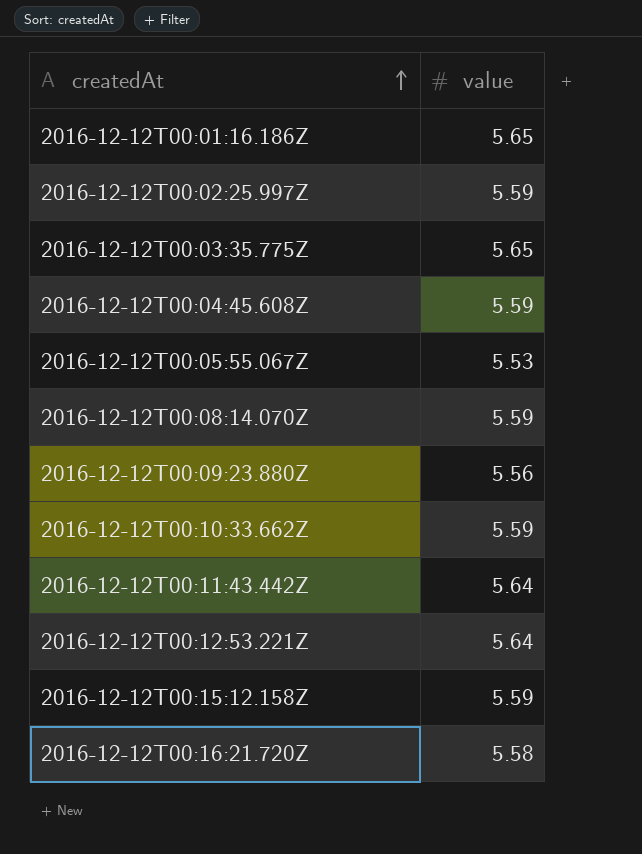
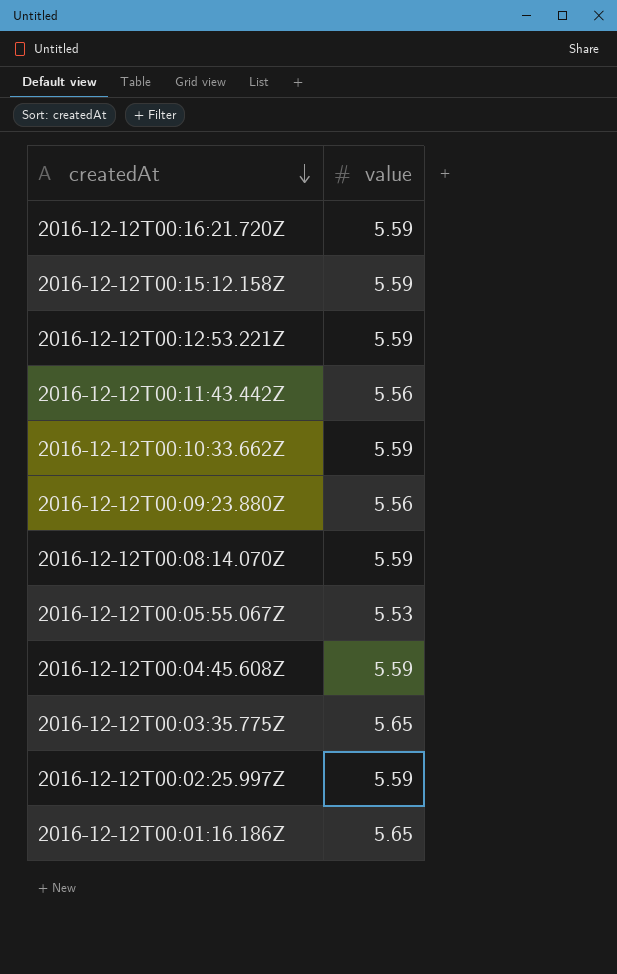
row order: createdAt ascending -> createdAt descending
2016-12-12T00:16:21.720Z | value: 5.58 -> 5.59
2016-12-12T00:12:53.221Z | value: 5.64 -> 5.59
2016-12-12T00:11:43.442Z | value: 5.64 -> 5.56

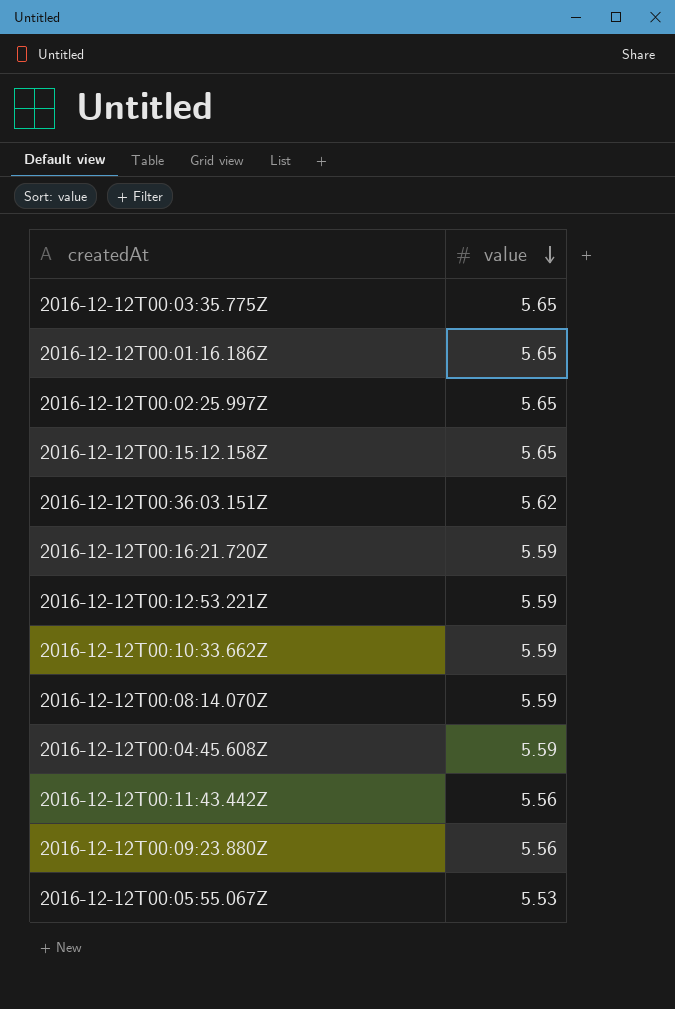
row order: createdAt descending -> value descending
2016-12-12T00:02:25.997Z | value: 5.59 -> 5.65
2016-12-12T00:15:12.158Z | value: 5.59 -> 5.65
row 2016-12-12T00:36:03.151Z: none -> 5.62

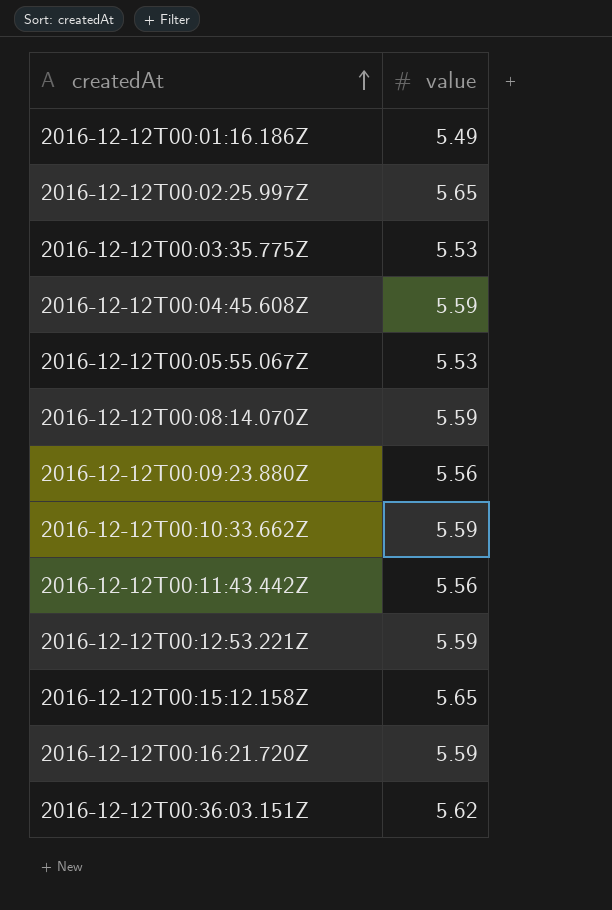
row order: value descending -> createdAt ascending
2016-12-12T00:01:16.186Z | value: 5.65 -> 5.49
2016-12-12T00:03:35.775Z | value: 5.65 -> 5.53

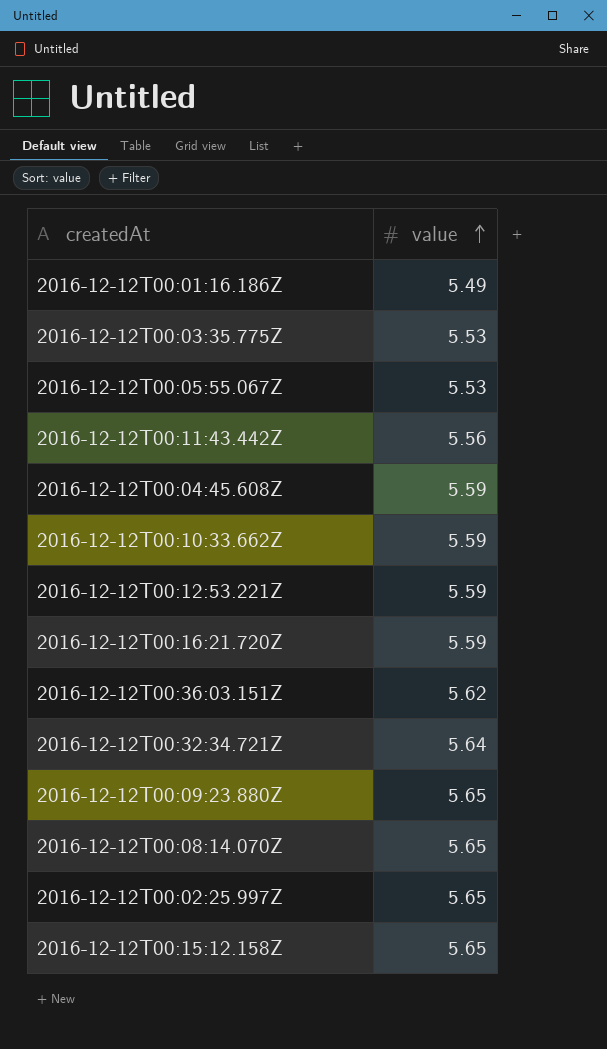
row order: createdAt ascending -> value ascending
row 2016-12-12T00:32:34.721Z: none -> 5.64
2016-12-12T00:09:23.880Z | value: 5.56 -> 5.65
2016-12-12T00:08:14.070Z | value: 5.59 -> 5.65

